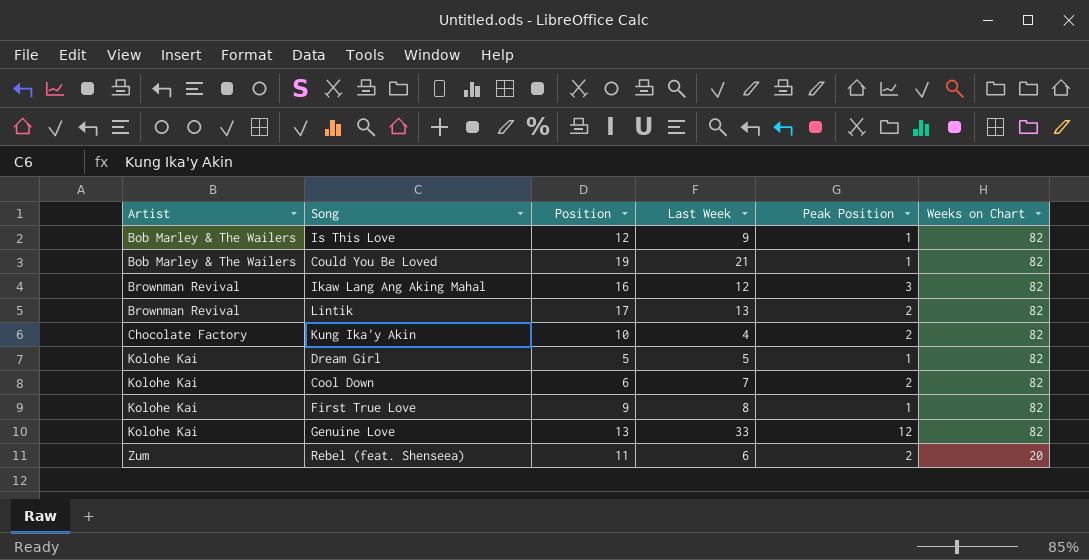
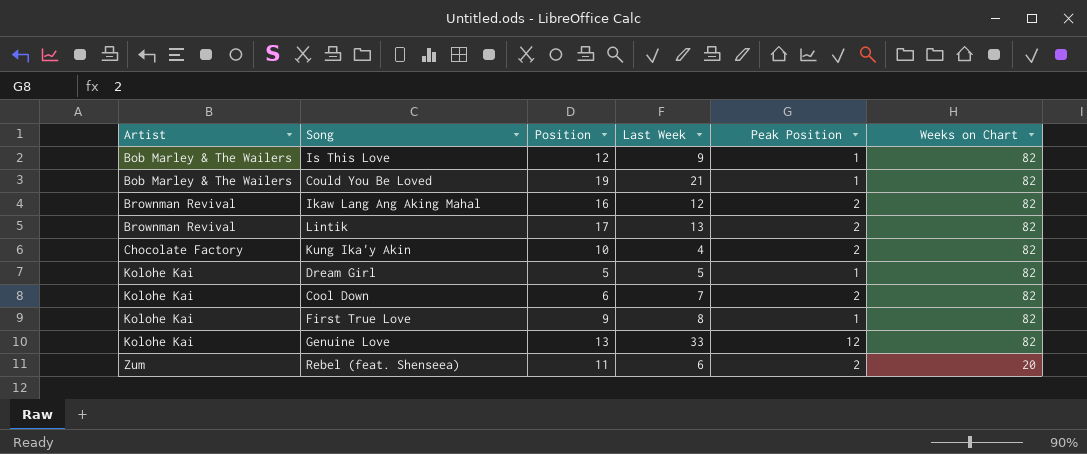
Ikaw Lang Ang Aking Mahal | Peak Position: 3 -> 2

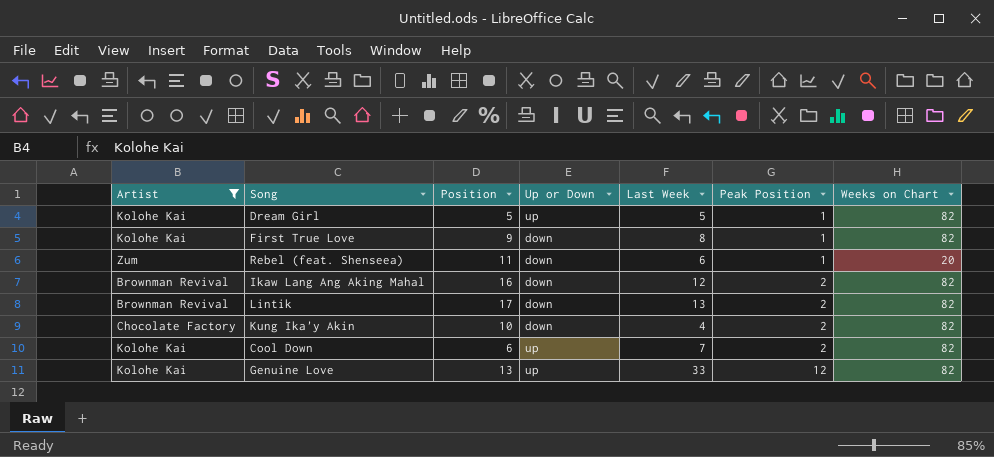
filter: none -> Artist != Bob Marley & The Wailers
row order: Artist ascending -> Peak Position ascending
column Up or Down | position: none -> 4
Rebel (feat. Shenseea) | Peak Position: 2 -> 1

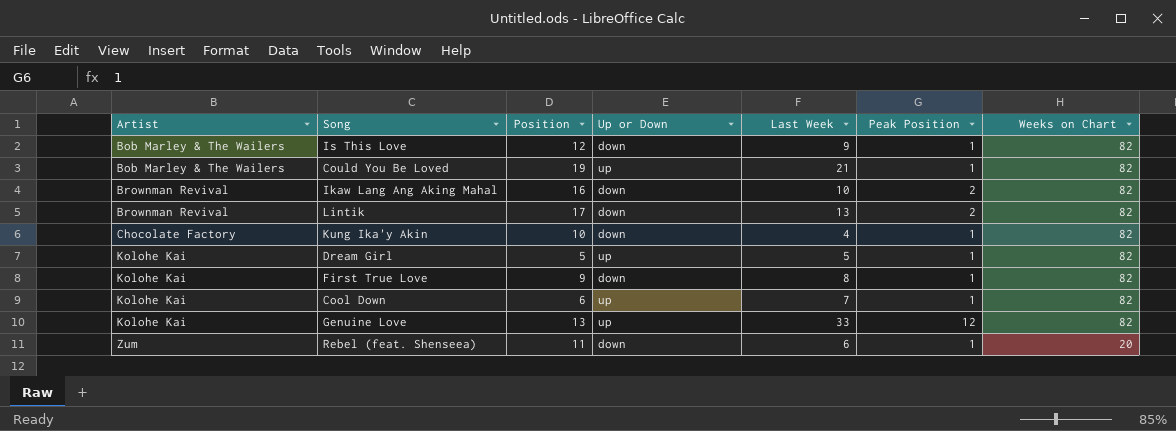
filter: Artist != Bob Marley & The Wailers -> none
row order: Peak Position ascending -> Artist ascending
Ikaw Lang Ang Aking Mahal | Last Week: 12 -> 10
Kung Ika'y Akin | Peak Position: 2 -> 1
Cool Down | Peak Position: 2 -> 1

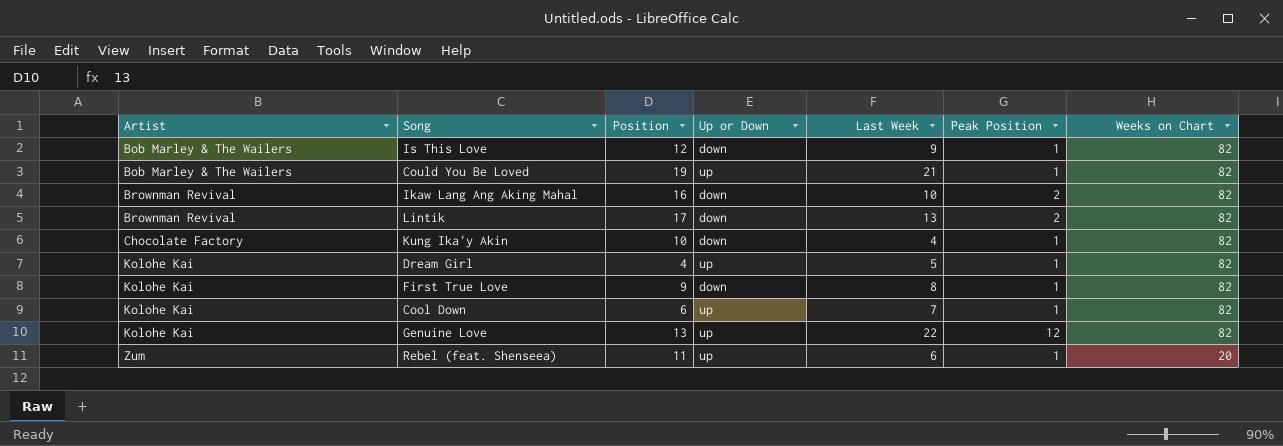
Dream Girl | Position: 5 -> 4
Genuine Love | Last Week: 33 -> 22
Rebel (feat. Shenseea) | Up or Down: down -> up

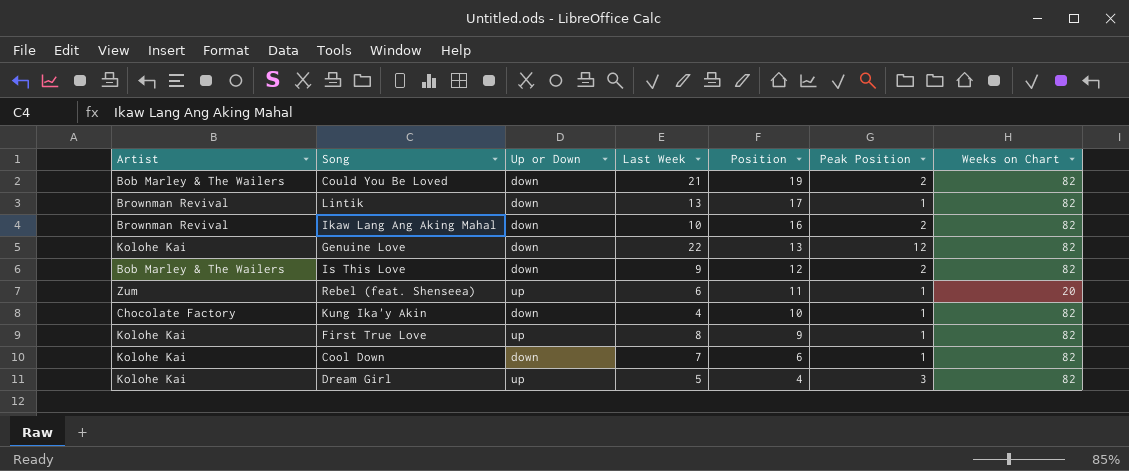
row order: Artist ascending -> Position descending
column Position | position: 3 -> 5
Could You Be Loved | Up or Down: up -> down
Could You Be Loved | Peak Position: 1 -> 2
Lintik | Peak Position: 2 -> 1
Genuine Love | Up or Down: up -> down
Is This Love | Peak Position: 1 -> 2
First True Love | Up or Down: down -> up
Cool Down | Up or Down: up -> down
Dream Girl | Peak Position: 1 -> 3

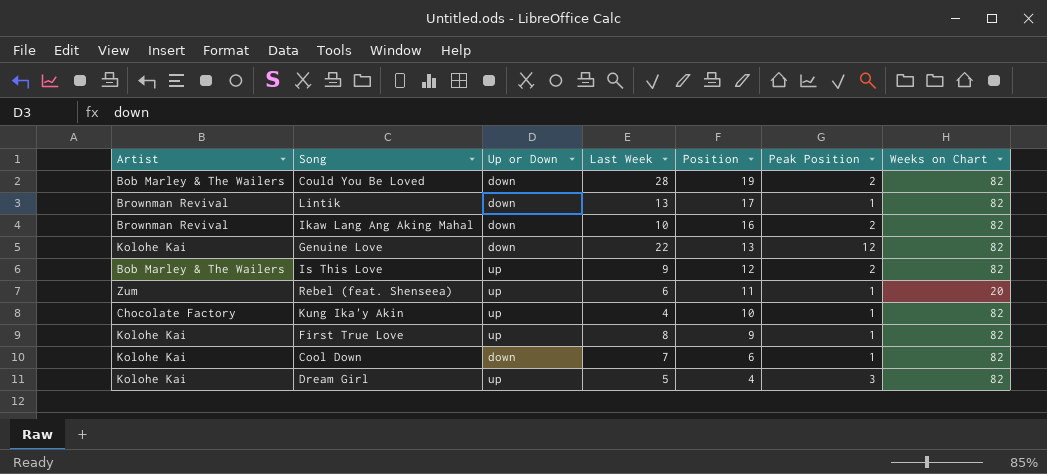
Could You Be Loved | Last Week: 21 -> 28
Is This Love | Up or Down: down -> up
Kung Ika'y Akin | Up or Down: down -> up

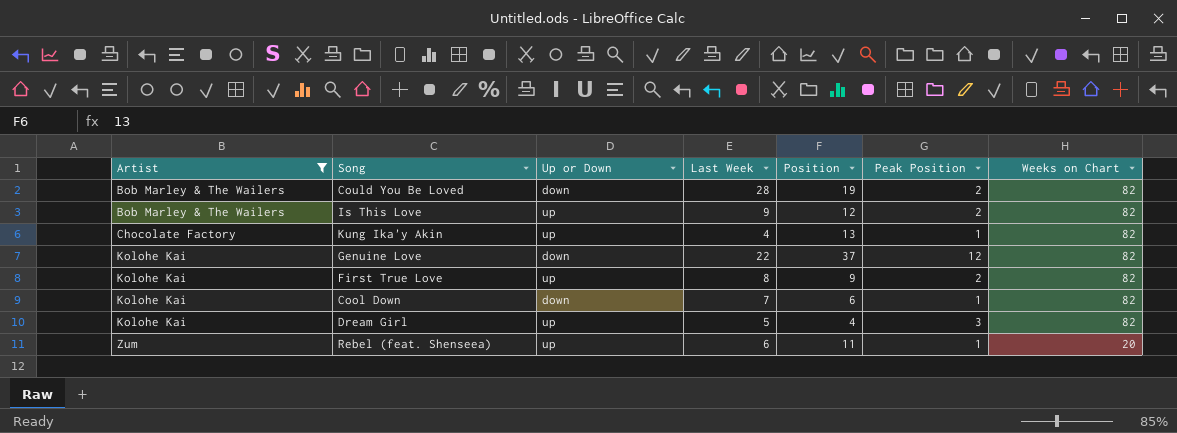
filter: none -> Artist != Brownman Revival
row order: Position descending -> Artist ascending
Kung Ika'y Akin | Position: 10 -> 13
Genuine Love | Position: 13 -> 37
First True Love | Peak Position: 1 -> 2

